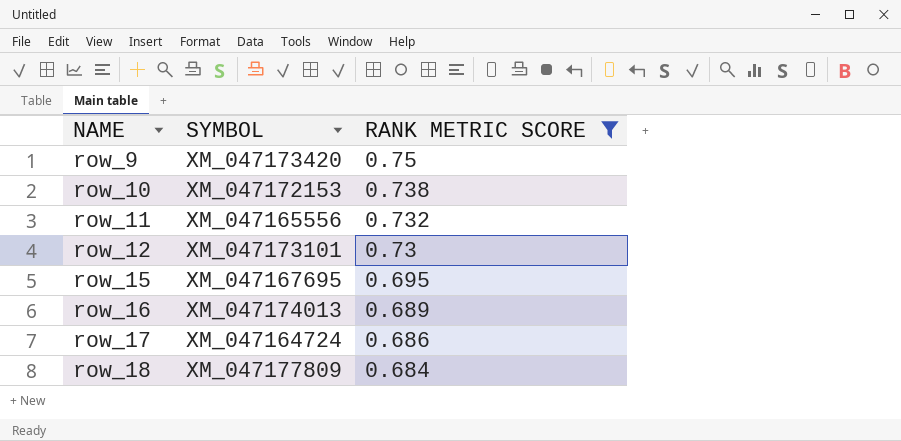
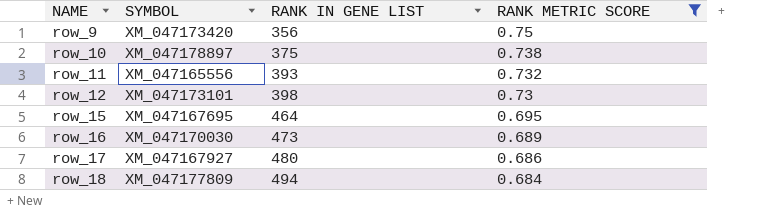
column RANK IN GENE LIST | position: none -> 3
row_10 | SYMBOL: XM_047172153 -> XM_047178897
row_16 | SYMBOL: XM_047174013 -> XM_047170030
row_17 | SYMBOL: XM_047164724 -> XM_047167927

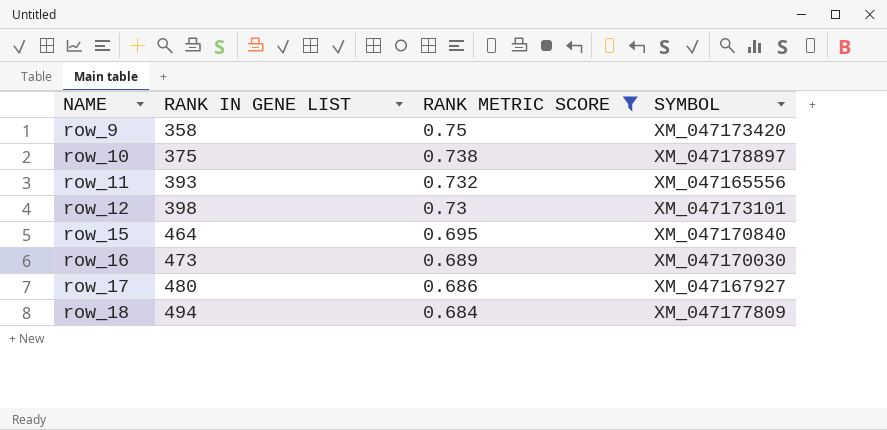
column SYMBOL | position: 2 -> 4
row_9 | RANK IN GENE LIST: 356 -> 358
row_15 | SYMBOL: XM_047167695 -> XM_047170840

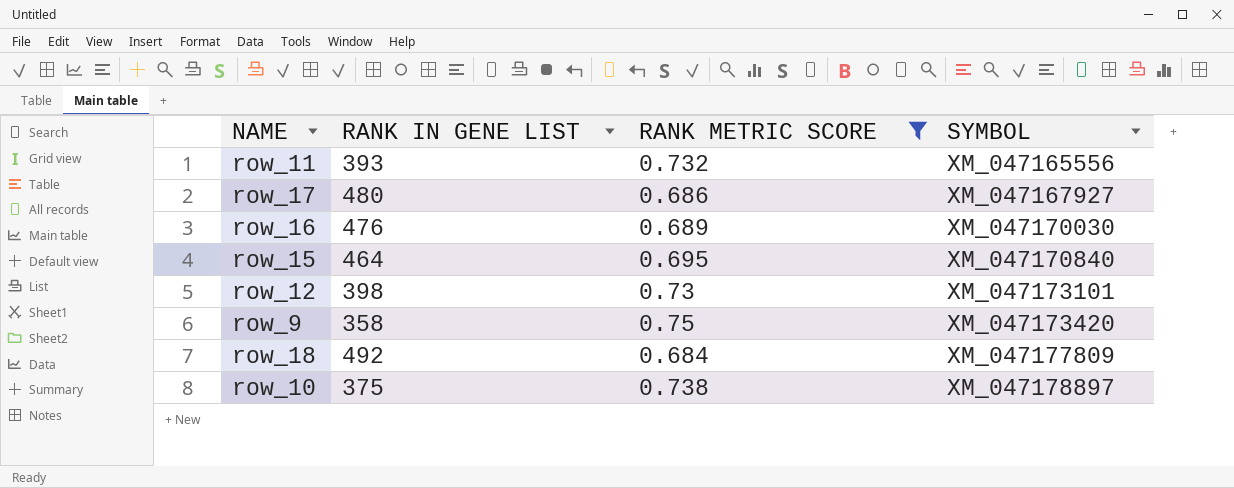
row order: NAME ascending -> SYMBOL ascending
row_16 | RANK IN GENE LIST: 473 -> 476
row_18 | RANK IN GENE LIST: 494 -> 492

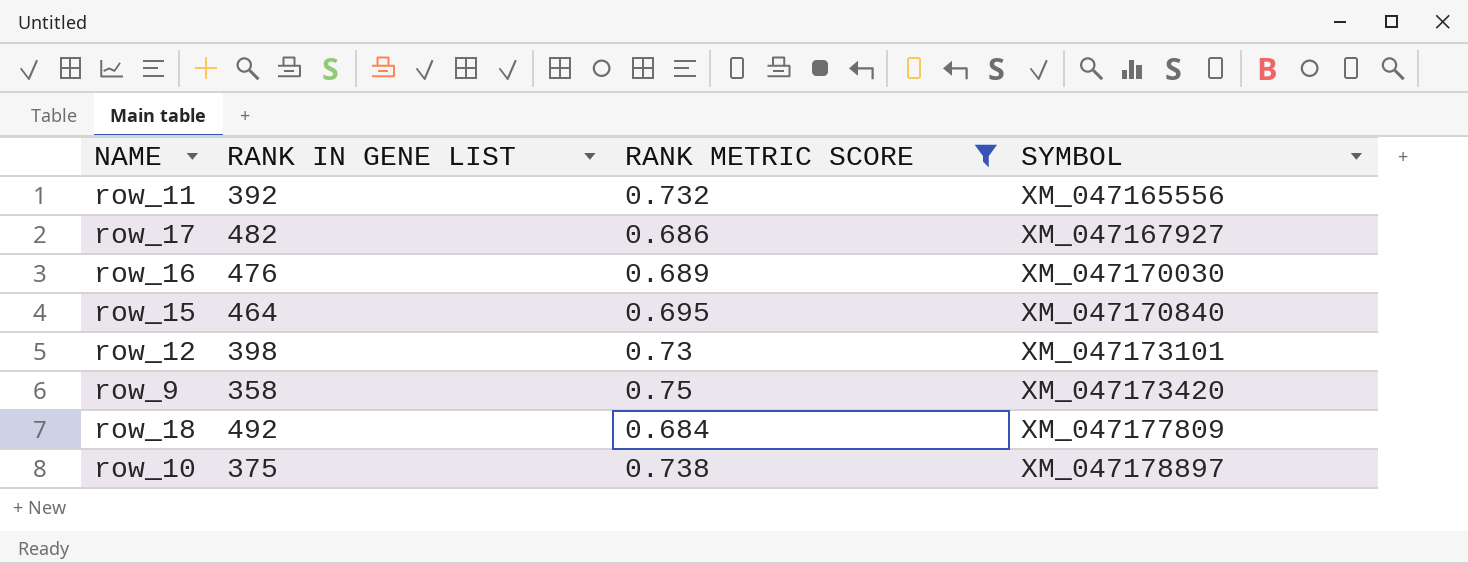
row_11 | RANK IN GENE LIST: 393 -> 392
row_17 | RANK IN GENE LIST: 480 -> 482

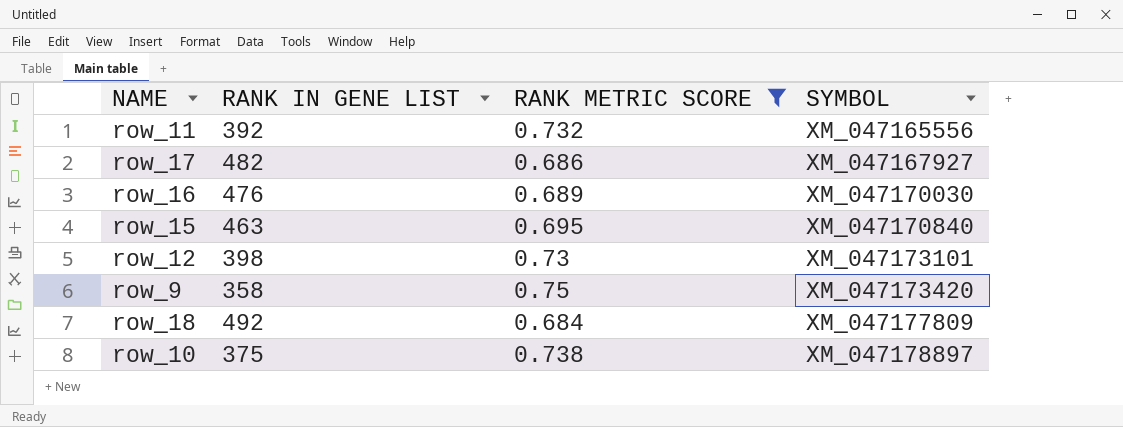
row_15 | RANK IN GENE LIST: 464 -> 463

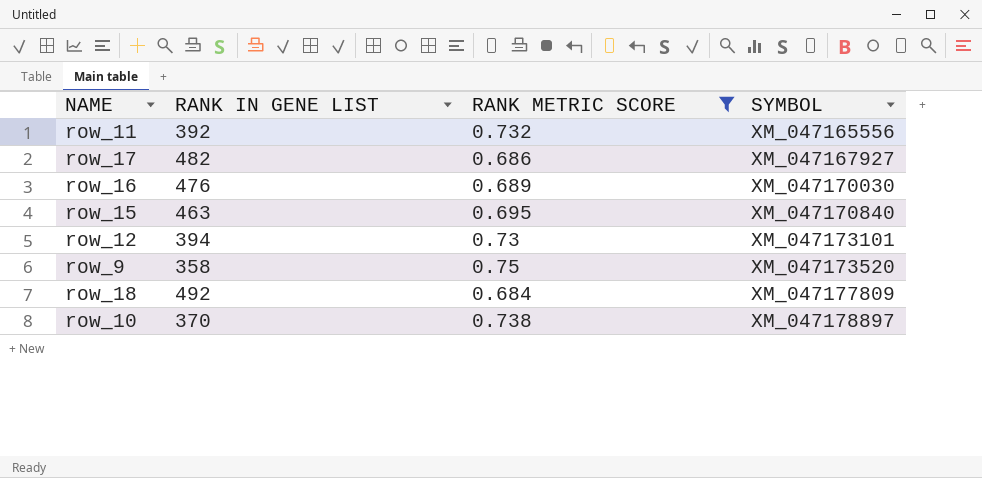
row_12 | RANK IN GENE LIST: 398 -> 394
row_9 | SYMBOL: XM_047173420 -> XM_047173520
row_10 | RANK IN GENE LIST: 375 -> 370

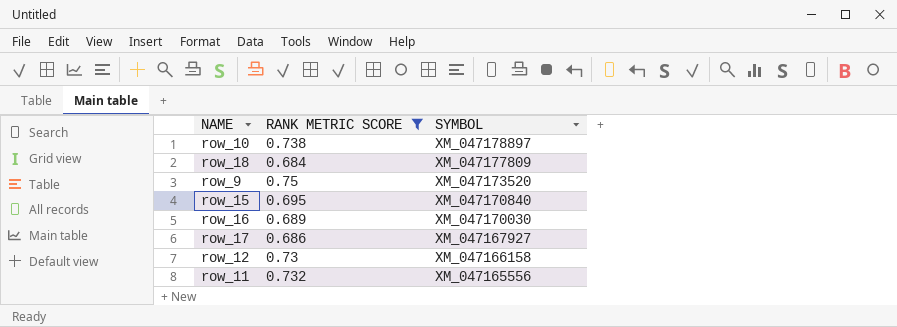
row order: SYMBOL ascending -> SYMBOL descending
column RANK IN GENE LIST | position: 2 -> none
row_12 | SYMBOL: XM_047173101 -> XM_047166158

